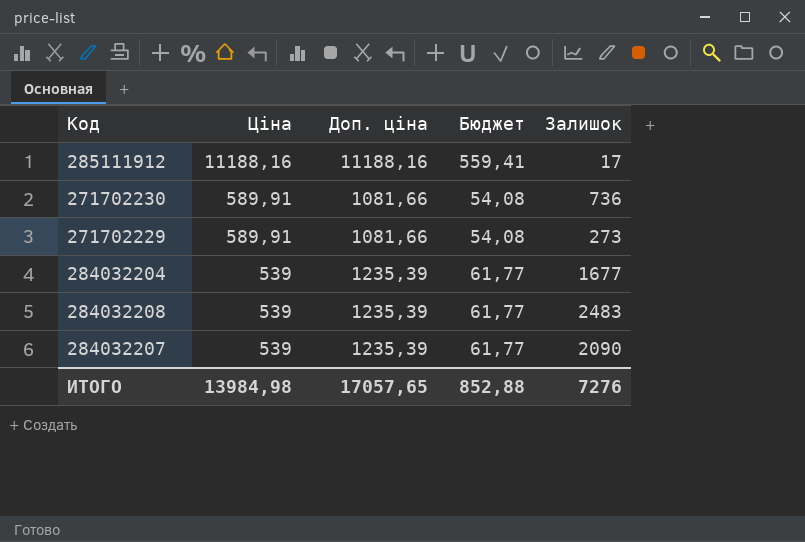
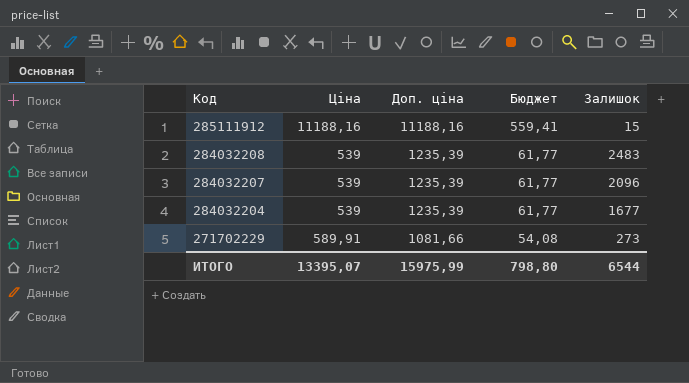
row order: Ціна descending -> Код descending
row 271702230: 589,91 | 1081,66 | 54,08 | 736 -> none
285111912 | Залишок: 17 -> 15
284032207 | Залишок: 2090 -> 2096
ИТОГО | Ціна: 13984,98 -> 13395,07
ИТОГО | Доп. ціна: 17057,65 -> 15975,99
ИТОГО | Бюджет: 852,88 -> 798,80
ИТОГО | Залишок: 7276 -> 6544

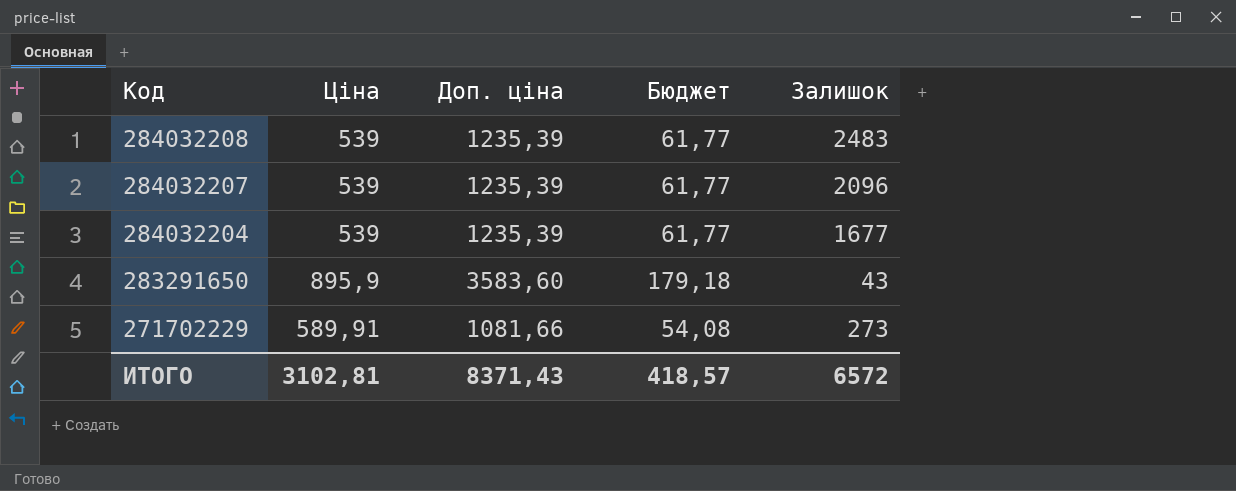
row 285111912: 11188,16 | 11188,16 | 559,41 | 15 -> none
row 283291650: none -> 895,9 | 3583,60 | 179,18 | 43
ИТОГО | Ціна: 13395,07 -> 3102,81
ИТОГО | Доп. ціна: 15975,99 -> 8371,43
ИТОГО | Бюджет: 798,80 -> 418,57
ИТОГО | Залишок: 6544 -> 6572

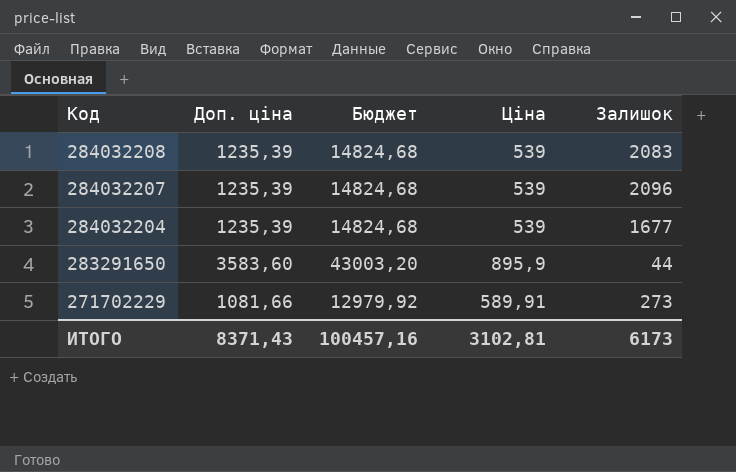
column Бюджет | formula: [Доп. ціна] * 0,05 -> [Доп. ціна] * 12
column Ціна | position: 2 -> 4
284032208 | Залишок: 2483 -> 2083
283291650 | Залишок: 43 -> 44
ИТОГО | Бюджет: 418,57 -> 100457,16
ИТОГО | Залишок: 6572 -> 6173

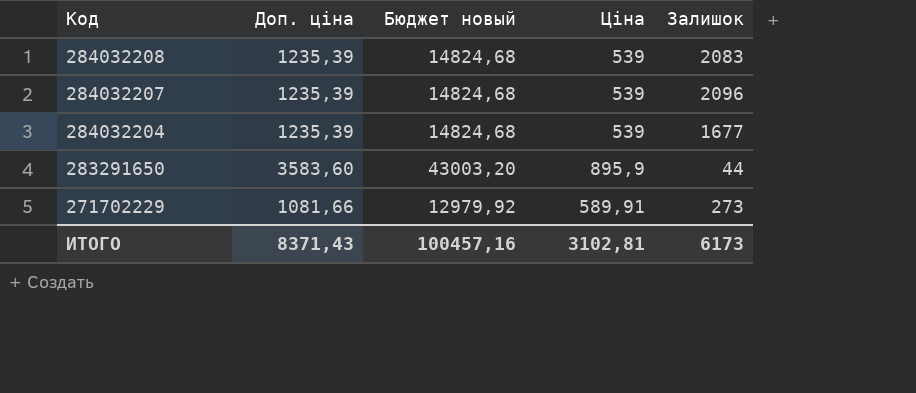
column name: Бюджет -> Бюджет новый

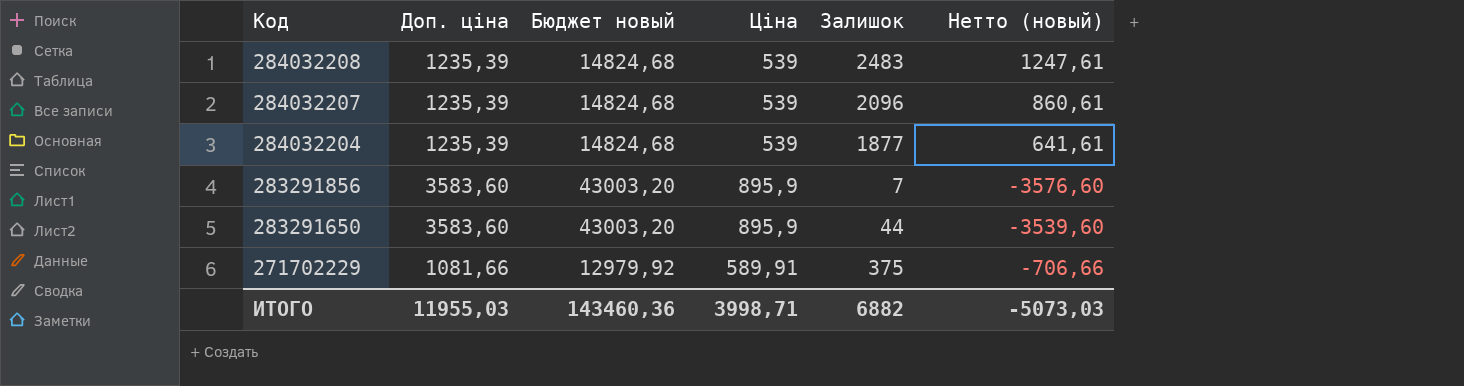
column Нетто (новый) | formula: none -> [Залишок] - [Доп. ціна]
284032208 | Залишок: 2083 -> 2483
284032204 | Залишок: 1677 -> 1877
row 283291856: none -> 3583,60 | 43003,20 | 895,9 | 7 | -3576,60
271702229 | Залишок: 273 -> 375
ИТОГО | Доп. ціна: 8371,43 -> 11955,03
ИТОГО | Бюджет новый: 100457,16 -> 143460,36
ИТОГО | Ціна: 3102,81 -> 3998,71
ИТОГО | Залишок: 6173 -> 6882

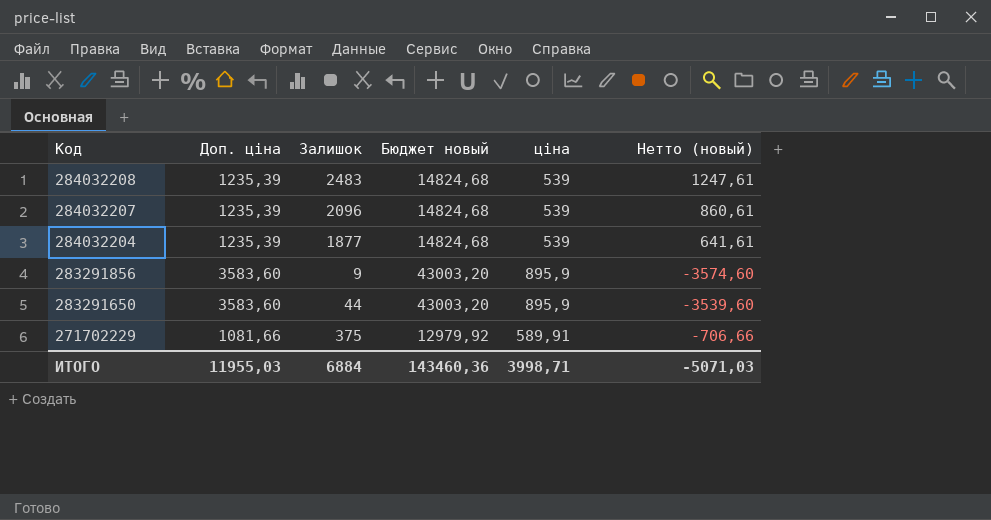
column Залишок | position: 5 -> 3
column name: Ціна -> ціна
283291856 | Залишок: 7 -> 9
283291856 | Нетто (новый): -3576,60 -> -3574,60
ИТОГО | Залишок: 6882 -> 6884
ИТОГО | Нетто (новый): -5073,03 -> -5071,03

